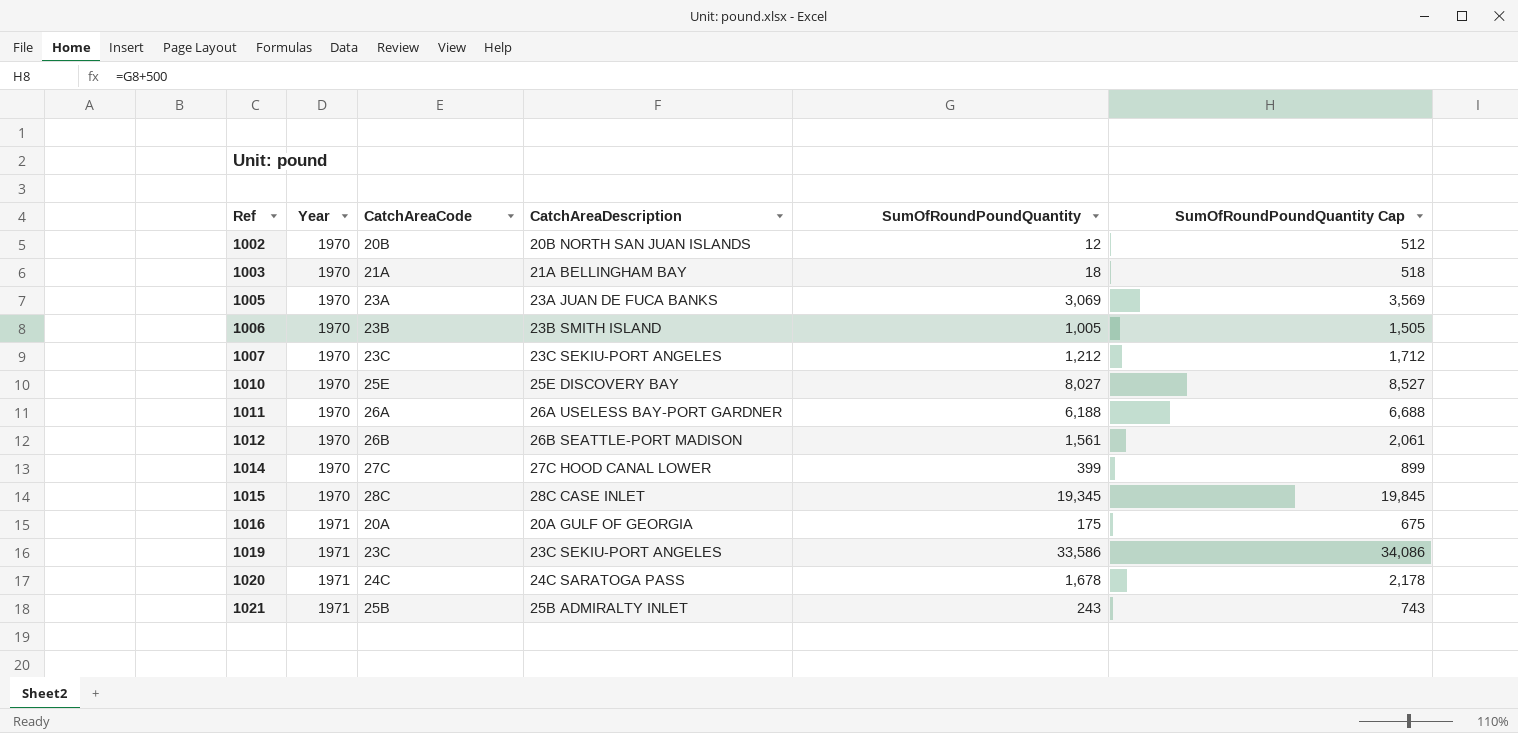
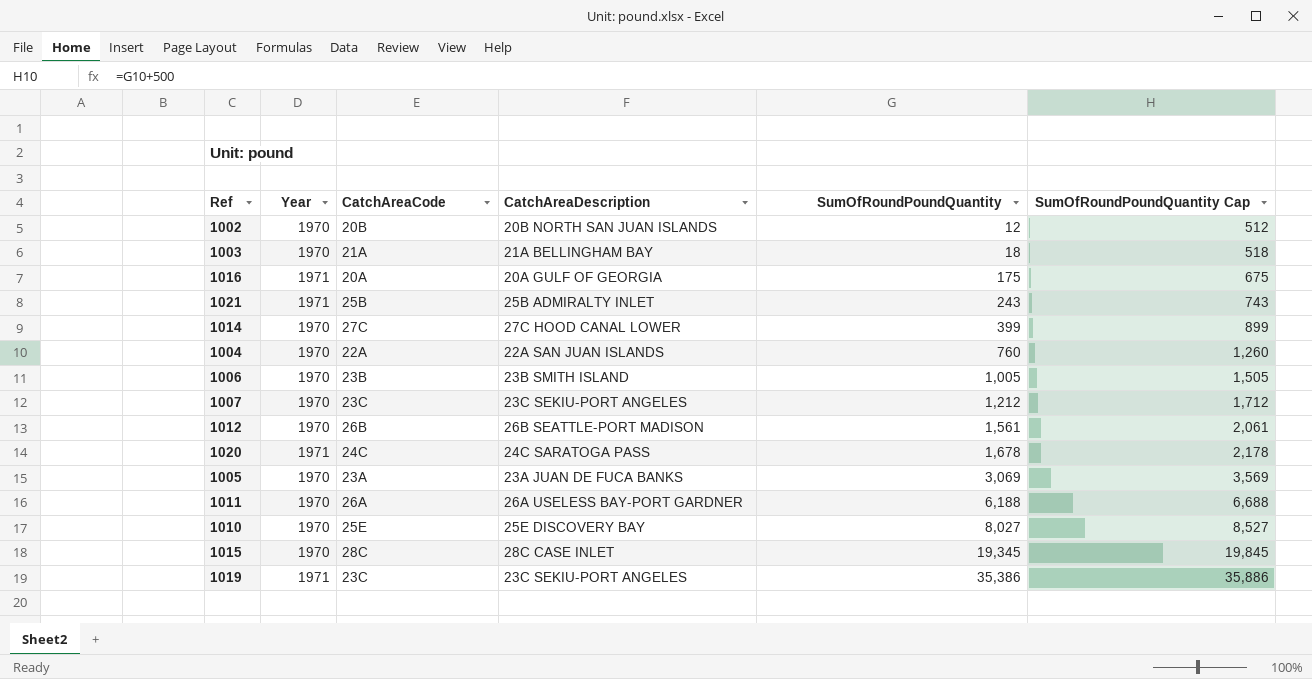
row order: Ref ascending -> SumOfRoundPoundQuantity ascending
row 1004: none -> 1970 | 22A | 22A SAN JUAN ISLANDS | 760 | 1,260
1019 | SumOfRoundPoundQuantity: 33,586 -> 35,386
1019 | SumOfRoundPoundQuantity Cap: 34,086 -> 35,886

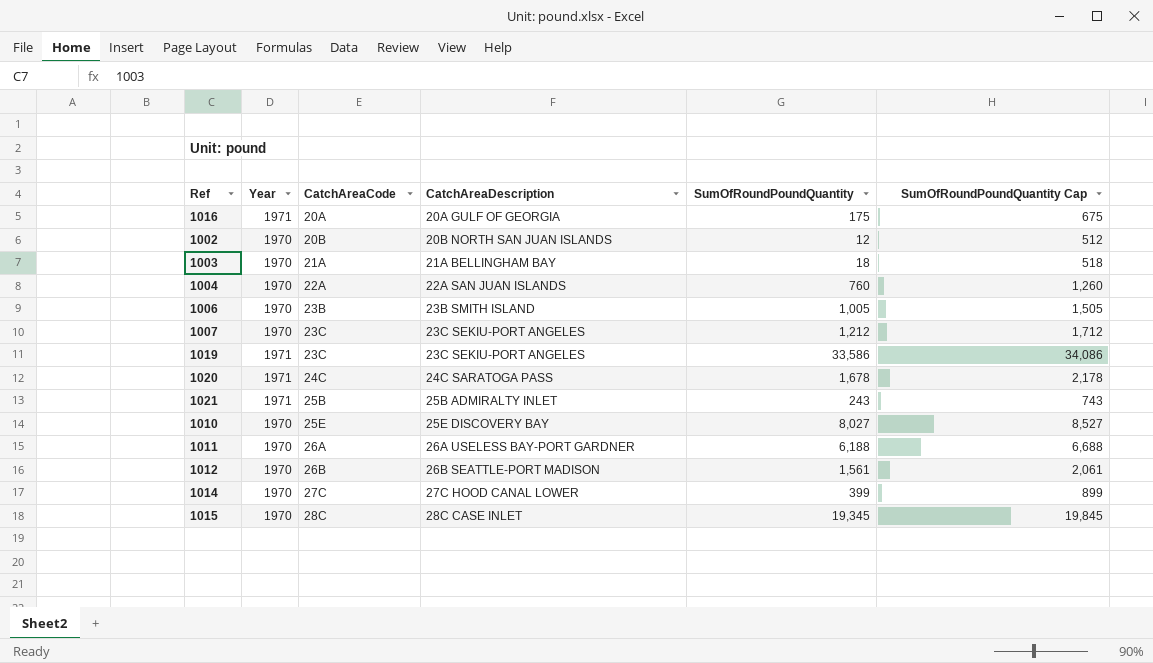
row order: SumOfRoundPoundQuantity ascending -> CatchAreaCode ascending
row 1005: 1970 | 23A | 23A JUAN DE FUCA BANKS | 3,069 | 3,569 -> none
1019 | SumOfRoundPoundQuantity: 35,386 -> 33,586
1019 | SumOfRoundPoundQuantity Cap: 35,886 -> 34,086

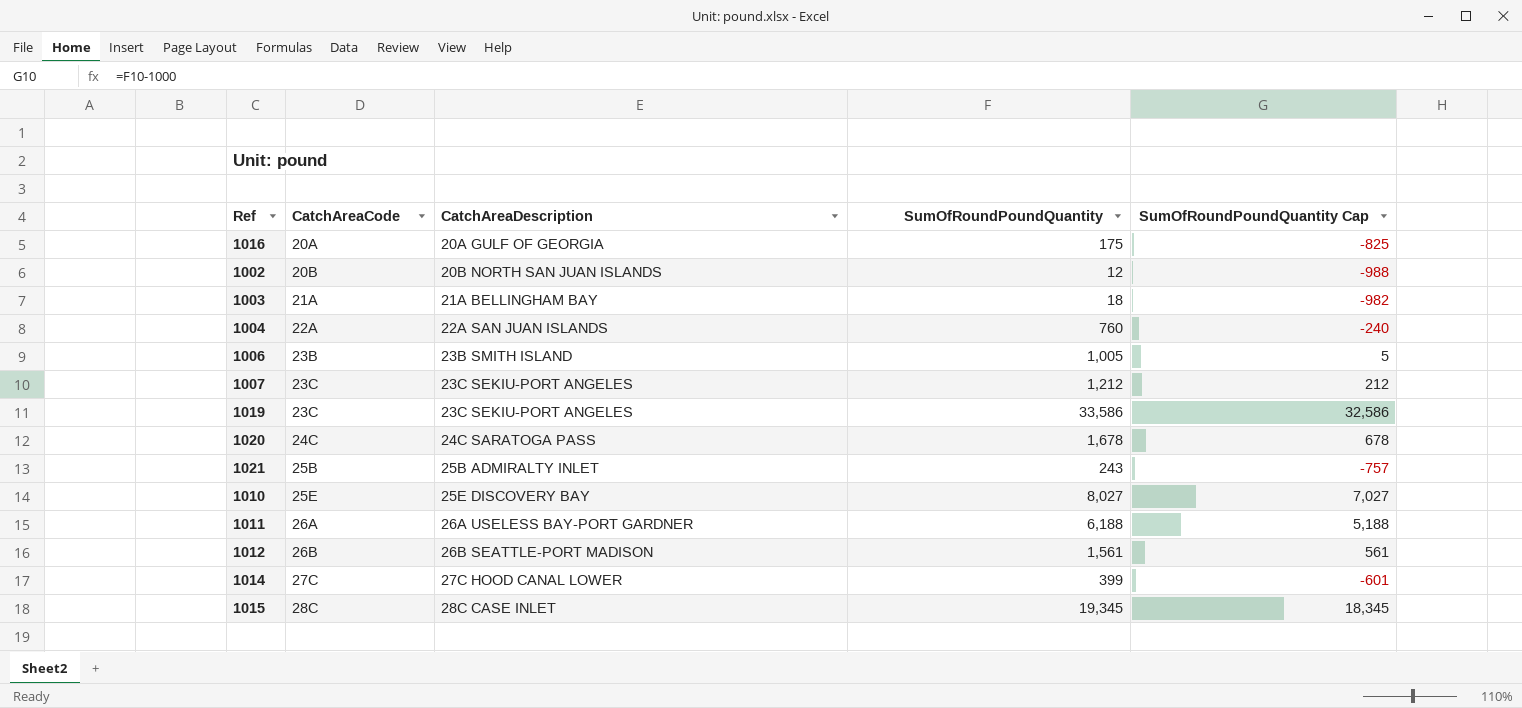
column Year | position: 2 -> none
column SumOfRoundPoundQuantity Cap | formula: [SumOfRoundPoundQuantity] + 500 -> [SumOfRoundPoundQuantity] - 1000

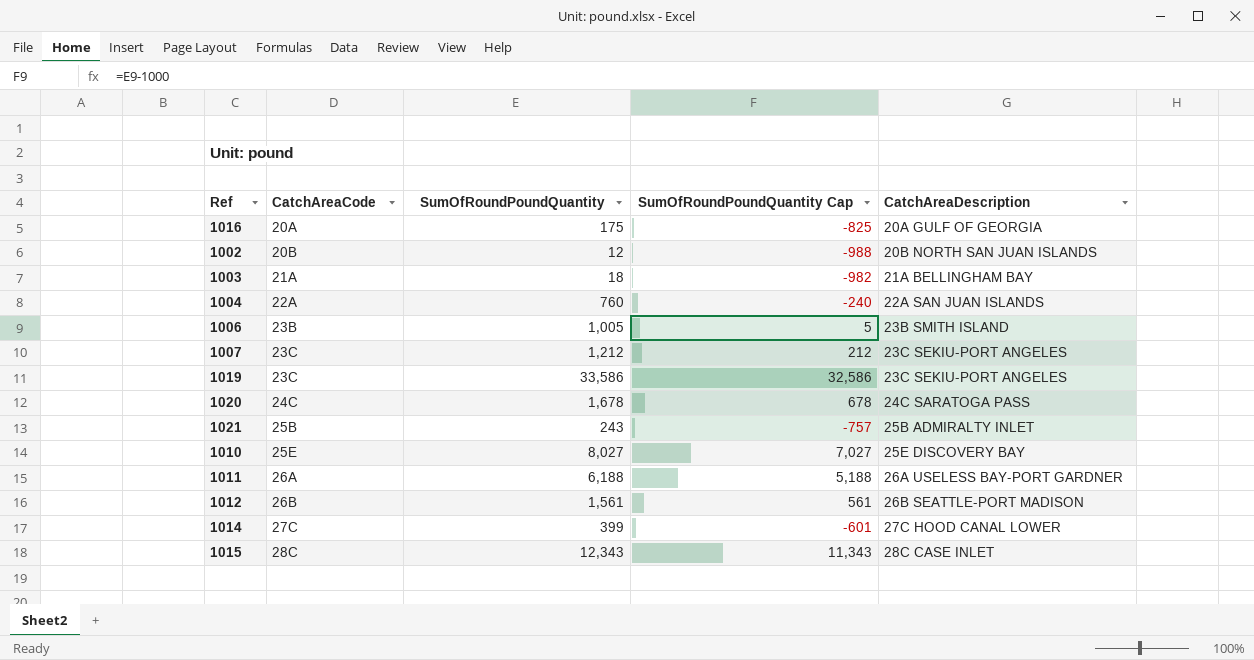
column CatchAreaDescription | position: 3 -> 5
1015 | SumOfRoundPoundQuantity: 19,345 -> 12,343
1015 | SumOfRoundPoundQuantity Cap: 18,345 -> 11,343

